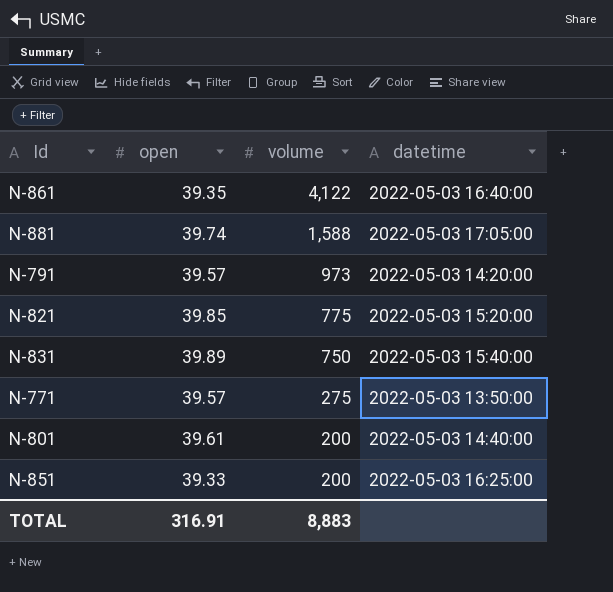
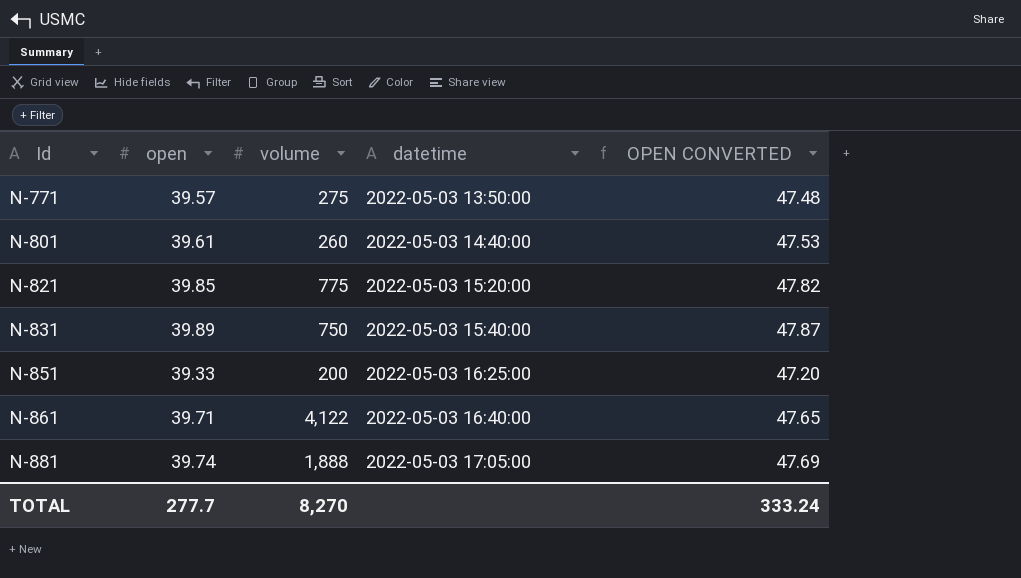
row order: volume descending -> Id ascending
column OPEN CONVERTED | formula: none -> [open] * 1.2
row N-791: 39.57 | 973 | 2022-05-03 14:20:00 -> none
N-801 | volume: 200 -> 260
N-861 | open: 39.35 -> 39.71
N-881 | volume: 1,588 -> 1,888
TOTAL | open: 316.91 -> 277.7
TOTAL | volume: 8,883 -> 8,270

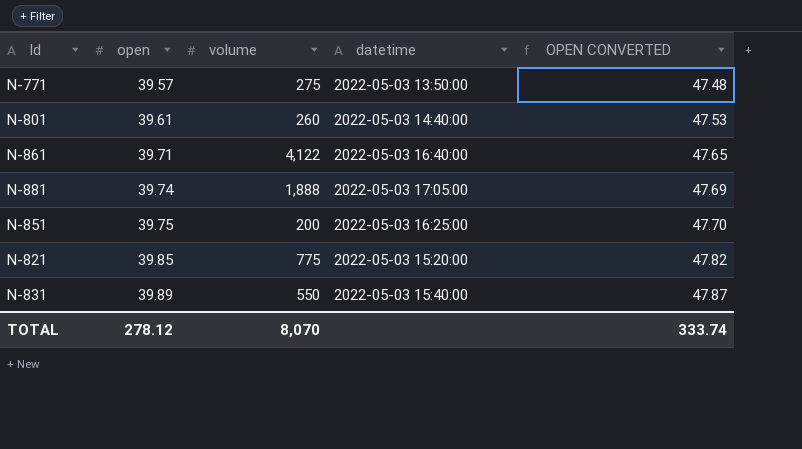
row order: Id ascending -> open ascending
N-851 | open: 39.33 -> 39.75
N-851 | OPEN CONVERTED: 47.20 -> 47.70
N-831 | volume: 750 -> 550
TOTAL | open: 277.7 -> 278.12
TOTAL | volume: 8,270 -> 8,070
TOTAL | OPEN CONVERTED: 333.24 -> 333.74

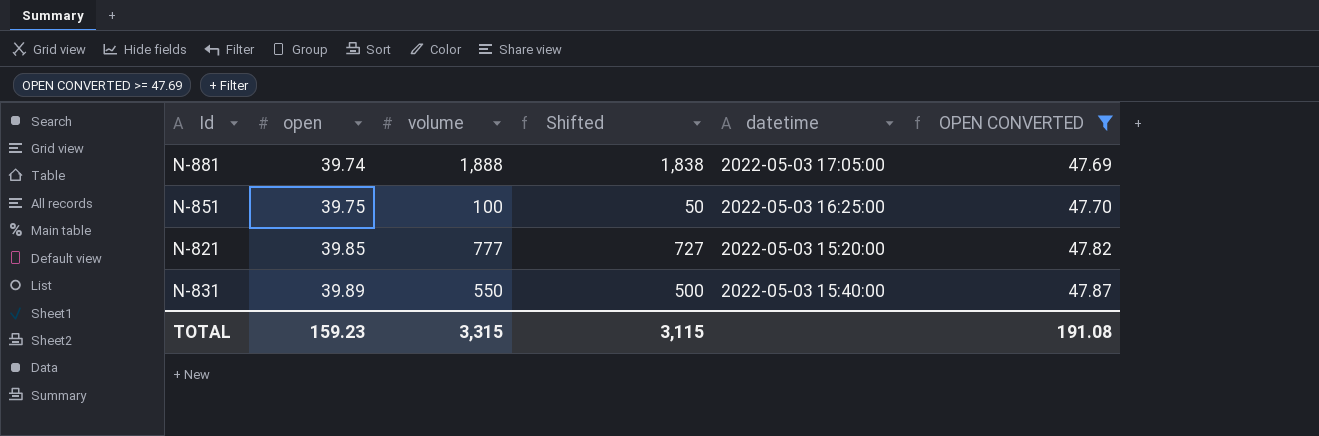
filter: none -> OPEN CONVERTED >= 47.69
column Shifted | formula: none -> [volume] - 50
N-851 | volume: 200 -> 100
N-821 | volume: 775 -> 777
TOTAL | open: 278.12 -> 159.23
TOTAL | volume: 8,070 -> 3,315
TOTAL | OPEN CONVERTED: 333.74 -> 191.08

